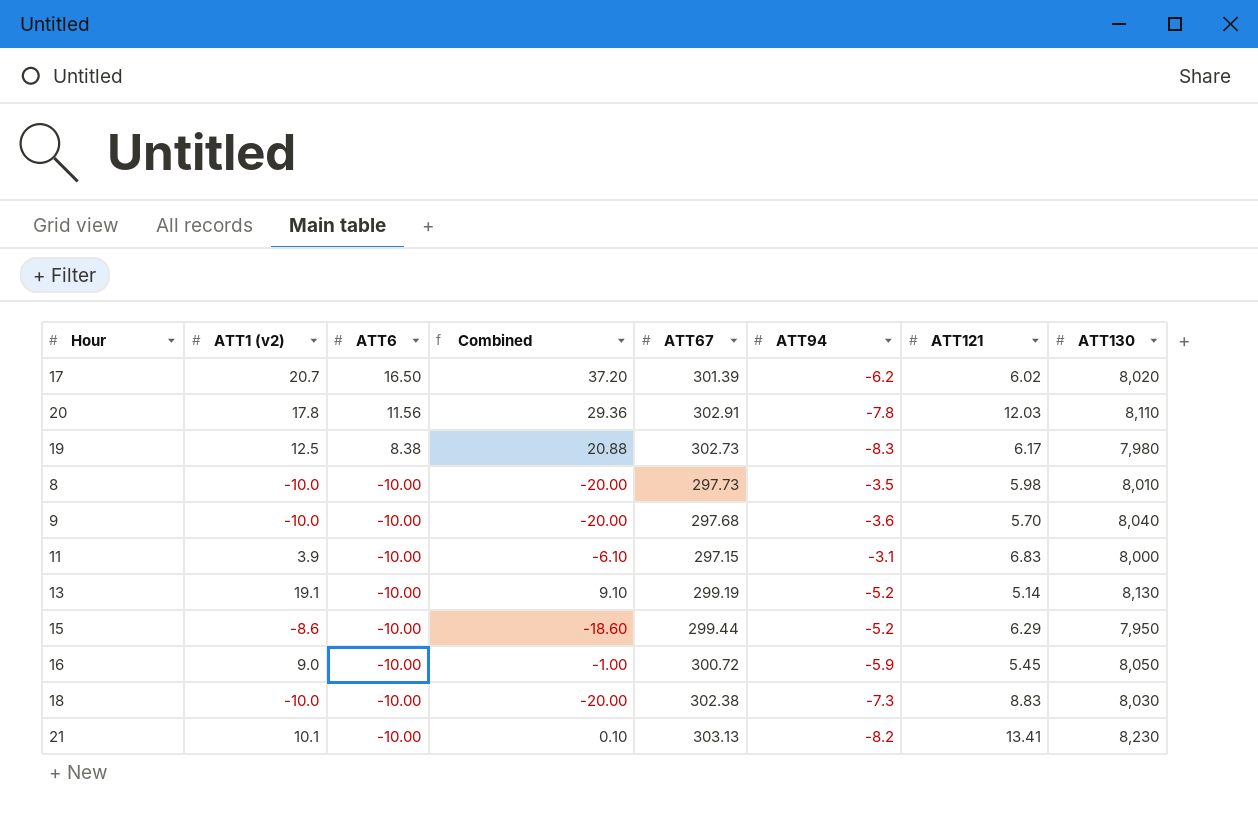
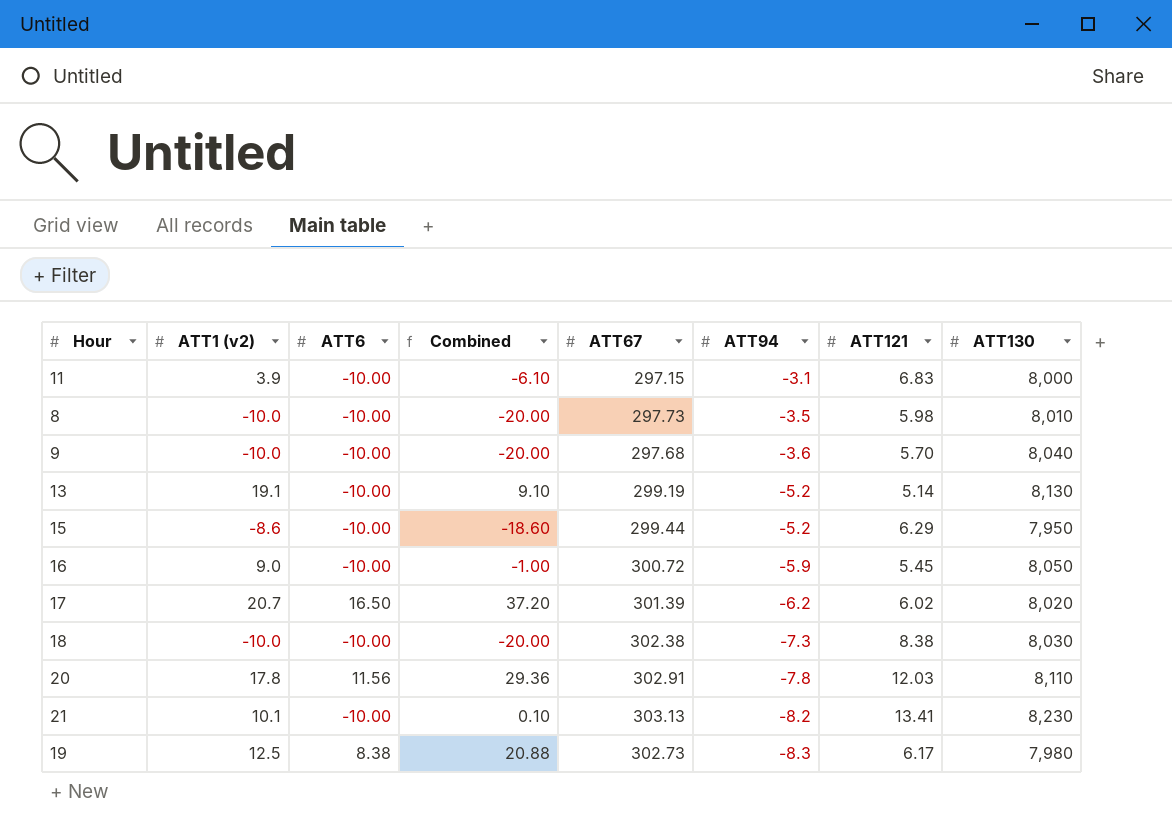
row order: ATT6 descending -> ATT94 descending
18 | ATT121: 8.83 -> 8.38

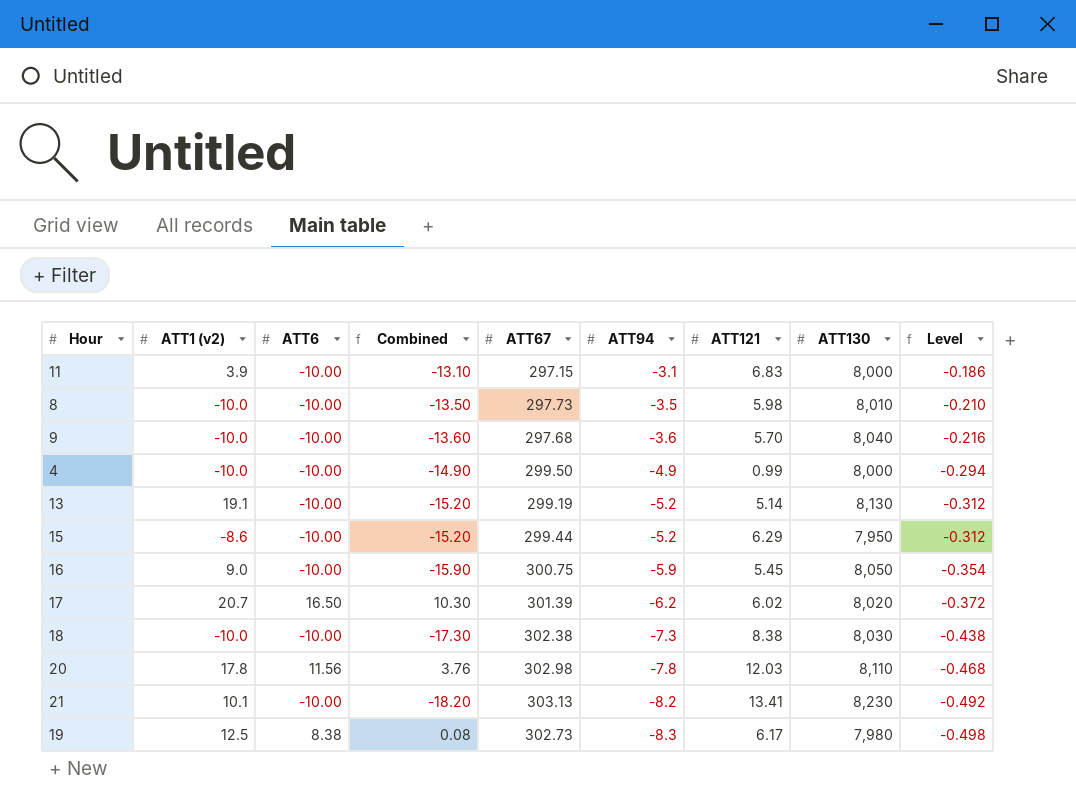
column Combined | formula: [ATT1 (v2)] + [ATT6] -> [ATT6] + [ATT94]
column Level | formula: none -> [ATT94] * 0.06
row 4: none -> -10.0 | -10.00 | -14.90 | 299.50 | -4.9 | 0.99 | 8,000 | -0.294
16 | ATT67: 300.72 -> 300.75
20 | ATT67: 302.91 -> 302.98

